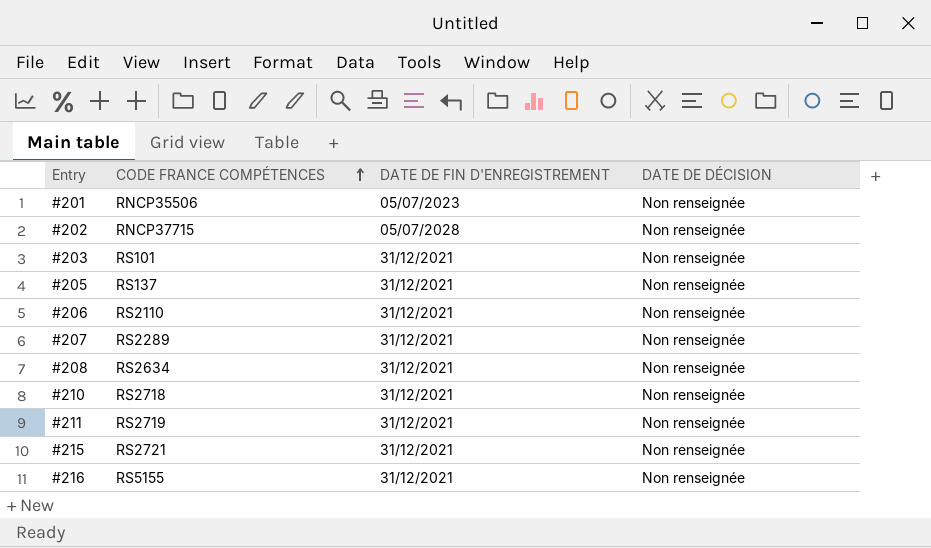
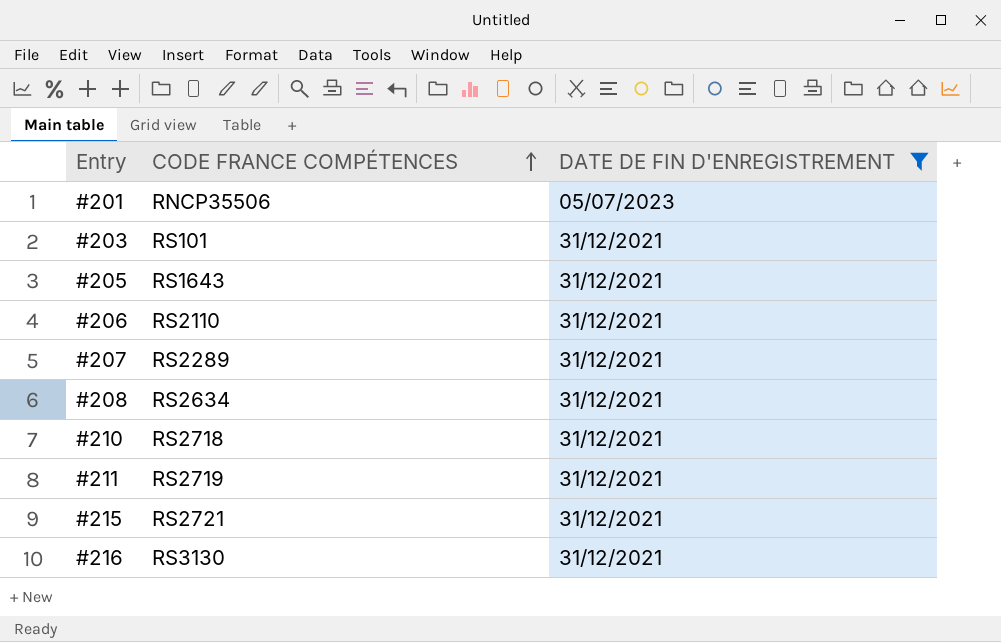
filter: none -> DATE DE FIN D'ENREGISTREMENT != 05/07/2028
column DATE DE DÉCISION | position: 4 -> none
#205 | CODE FRANCE COMPÉTENCES: RS137 -> RS1643
#216 | CODE FRANCE COMPÉTENCES: RS5155 -> RS3130

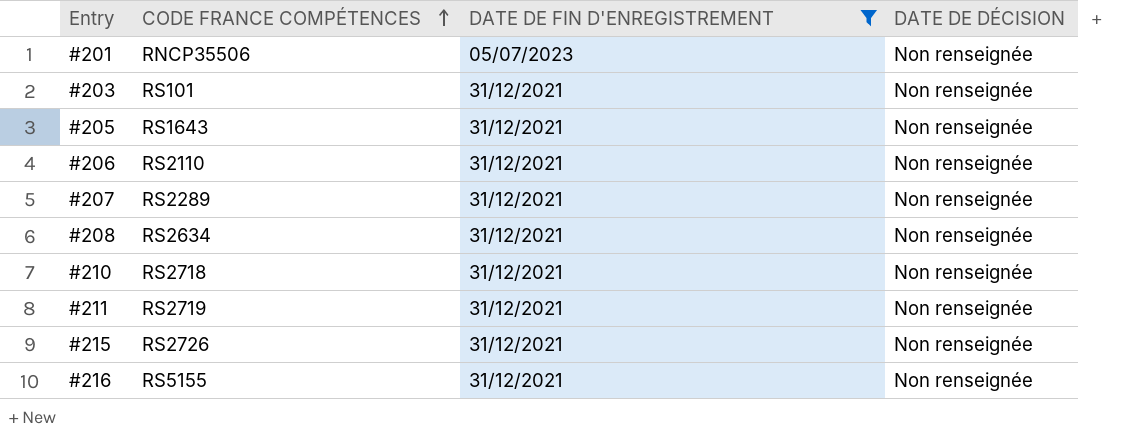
column DATE DE DÉCISION | position: none -> 4
#215 | CODE FRANCE COMPÉTENCES: RS2721 -> RS2726
#216 | CODE FRANCE COMPÉTENCES: RS3130 -> RS5155

